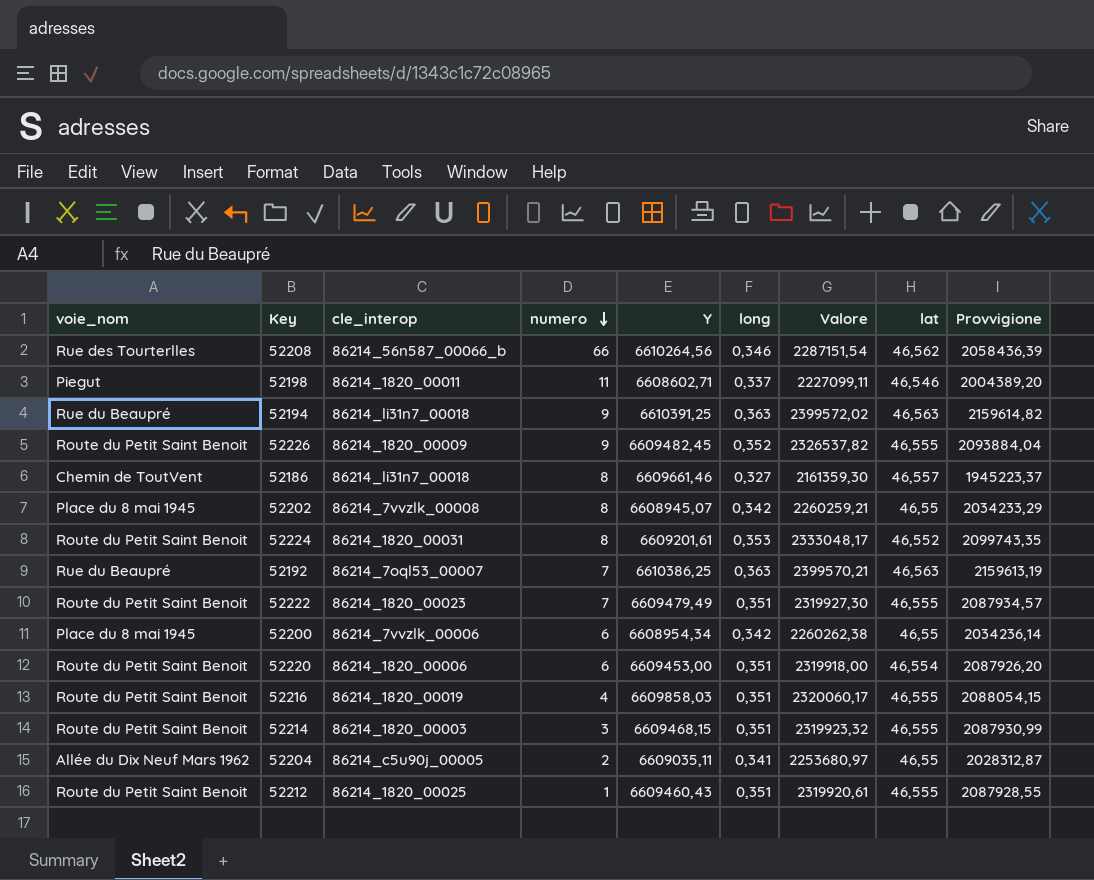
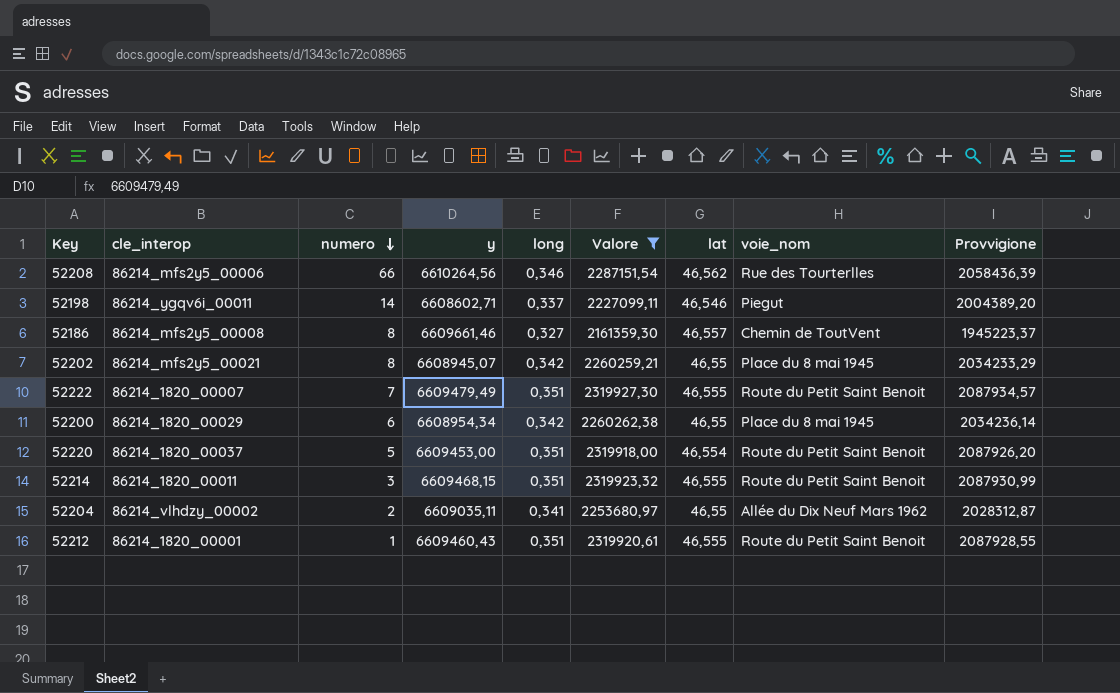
filter: none -> Valore <= 2319927,30
column name: Y -> y
column voie_nom | position: 1 -> 8
52208 | cle_interop: 86214_56n587_00066_b -> 86214_mfs2y5_00006
52198 | cle_interop: 86214_1820_00011 -> 86214_ygqv6i_00011
52198 | numero: 11 -> 14
52186 | cle_interop: 86214_li31n7_00018 -> 86214_mfs2y5_00008
52202 | cle_interop: 86214_7vvzlk_00008 -> 86214_mfs2y5_00021
52222 | cle_interop: 86214_1820_00023 -> 86214_1820_00007
52200 | cle_interop: 86214_7vvzlk_00006 -> 86214_1820_00029
52220 | cle_interop: 86214_1820_00006 -> 86214_1820_00037
52220 | numero: 6 -> 5
52214 | cle_interop: 86214_1820_00003 -> 86214_1820_00011
52204 | cle_interop: 86214_c5u90j_00005 -> 86214_vlhdzy_00002
52212 | cle_interop: 86214_1820_00025 -> 86214_1820_00001

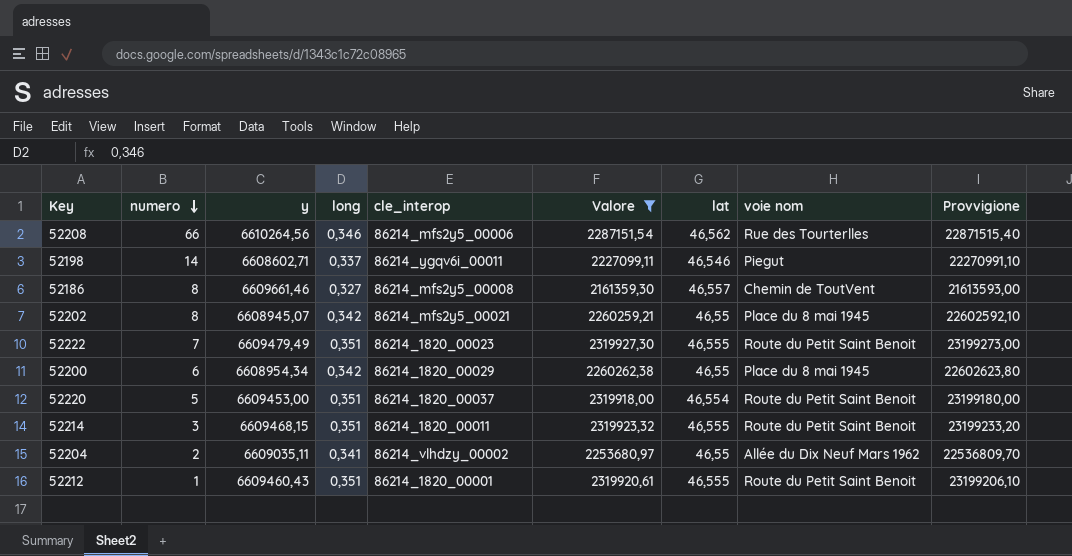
column cle_interop | position: 2 -> 5
column name: voie_nom -> voie nom
column Provvigione | formula: [Valore] * 0,9 -> [Valore] * 10
52222 | cle_interop: 86214_1820_00007 -> 86214_1820_00023

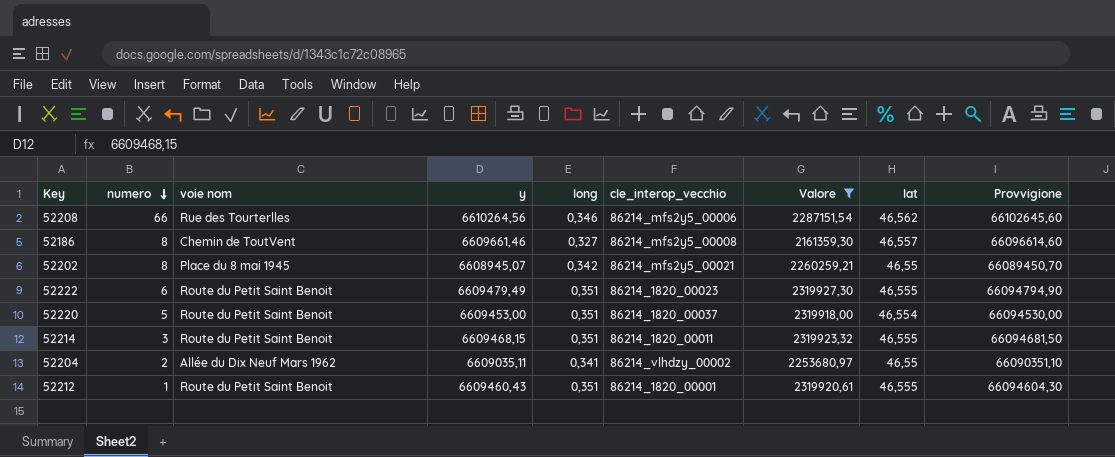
column voie nom | position: 8 -> 3
column name: cle_interop -> cle_interop_vecchio
column Provvigione | formula: [Valore] * 10 -> [y] * 10
row 52198: 14 | 6608602,71 | 0,337 | 86214_ygqv6i_00011 | 2227099,11 | 46,546 | Piegut | 22270991,10 -> none
row 52200: 6 | 6608954,34 | 0,342 | 86214_1820_00029 | 2260262,38 | 46,55 | Place du 8 mai 1945 | 22602623,80 -> none
52222 | numero: 7 -> 6

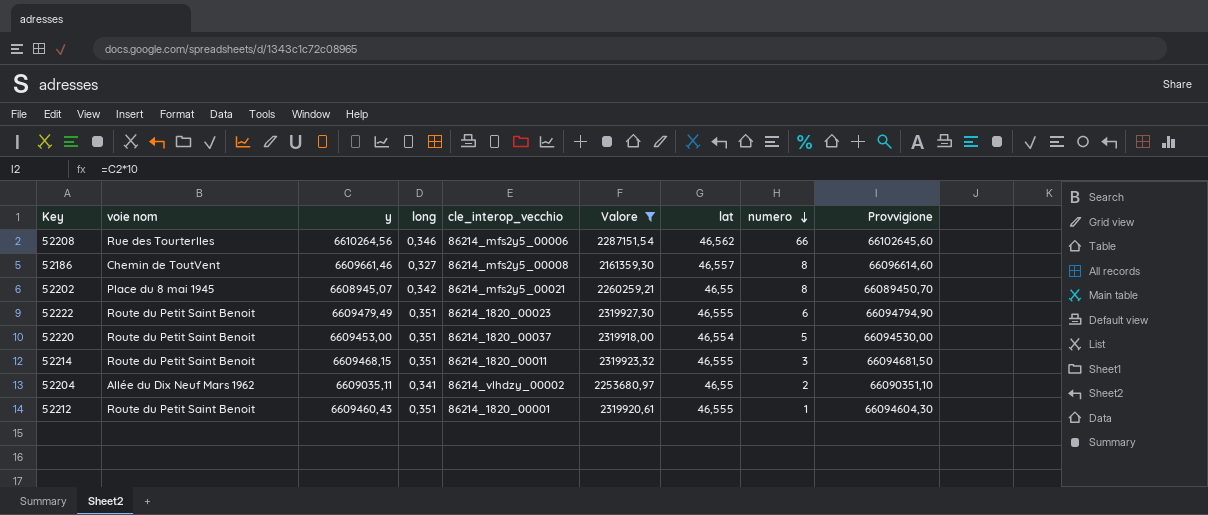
column numero | position: 2 -> 8

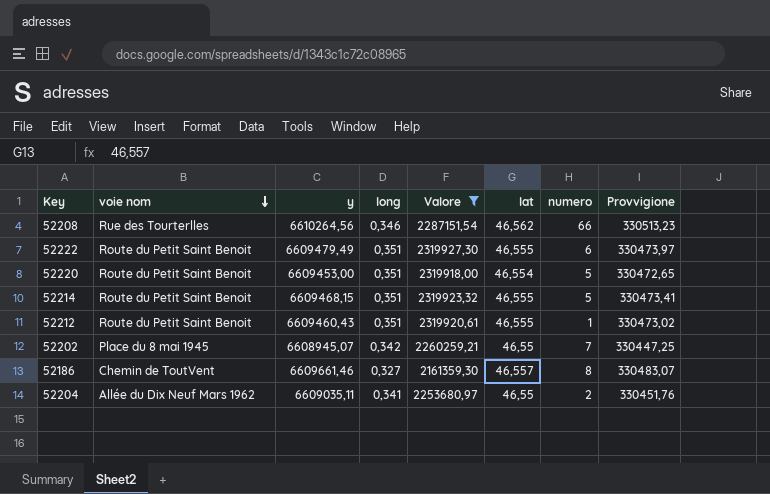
row order: numero descending -> voie nom descending
column cle_interop_vecchio | position: 5 -> none
column Provvigione | formula: [y] * 10 -> [y] * 0,05
52214 | numero: 3 -> 5
52202 | numero: 8 -> 7

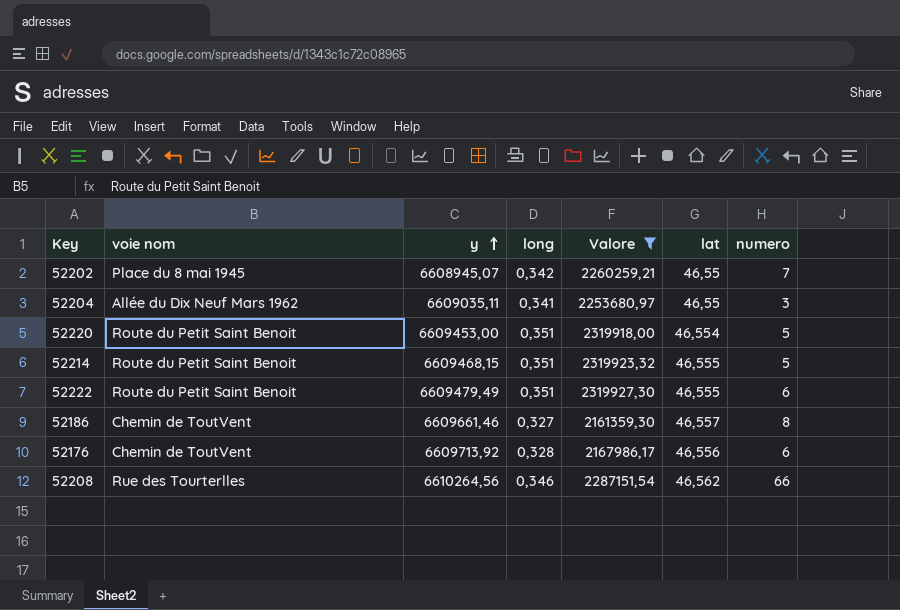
row order: voie nom descending -> y ascending
column Provvigione | formula: [y] * 0,05 -> none
row 52212: Route du Petit Saint Benoit | 6609460,43 | 0,351 | 2319920,61 | 46,555 | 1 | 330473,02 -> none
52204 | numero: 2 -> 3
row 52176: none -> Chemin de ToutVent | 6609713,92 | 0,328 | 2167986,17 | 46,556 | 6

